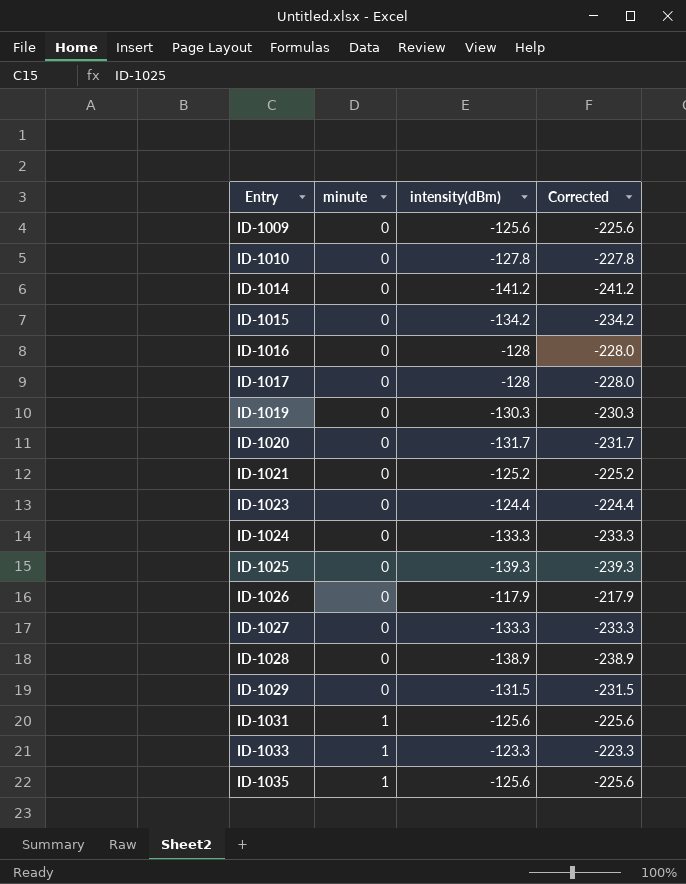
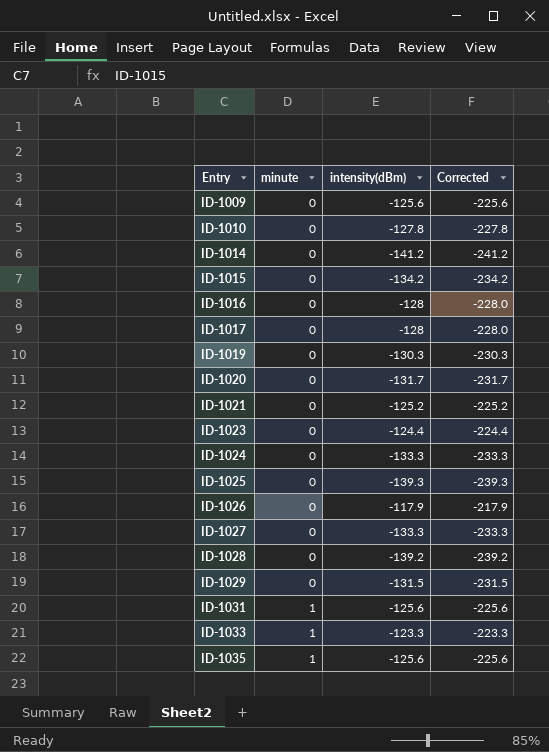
ID-1028 | intensity(dBm): -138.9 -> -139.2
ID-1028 | Corrected: -238.9 -> -239.2

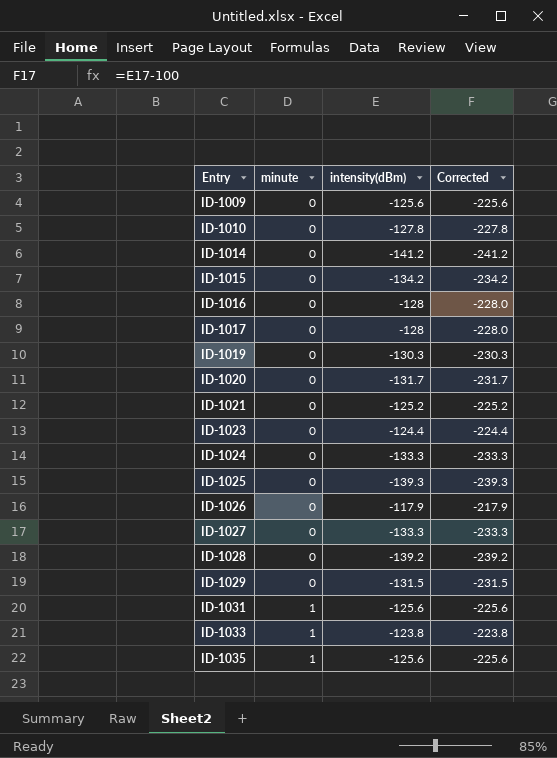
ID-1033 | intensity(dBm): -123.3 -> -123.8
ID-1033 | Corrected: -223.3 -> -223.8

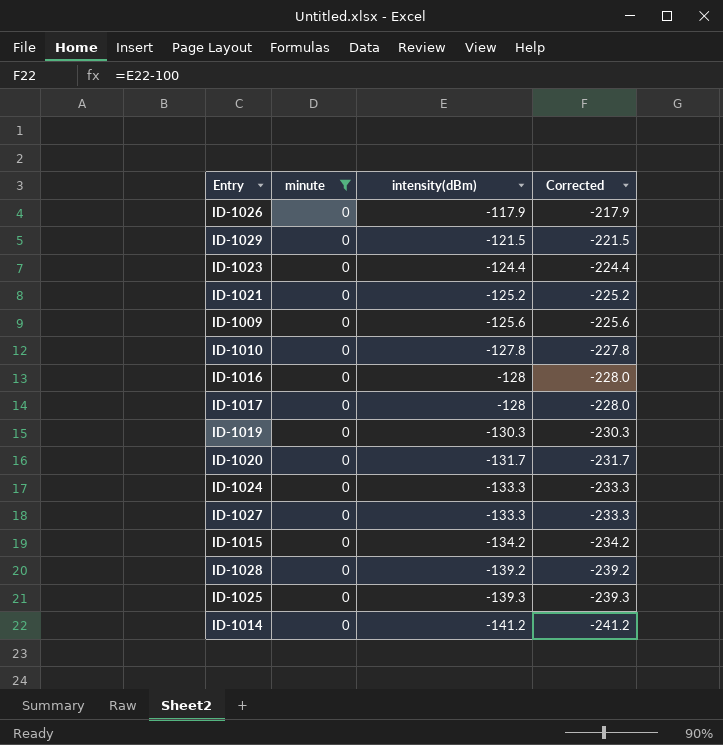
filter: none -> minute = 0
row order: Entry ascending -> intensity(dBm) descending
ID-1029 | intensity(dBm): -131.5 -> -121.5
ID-1029 | Corrected: -231.5 -> -221.5

